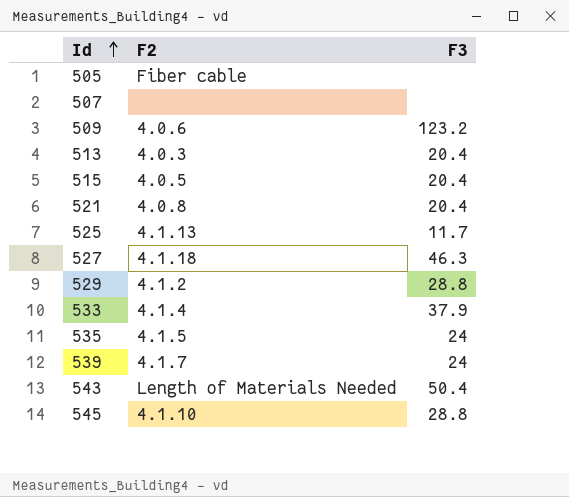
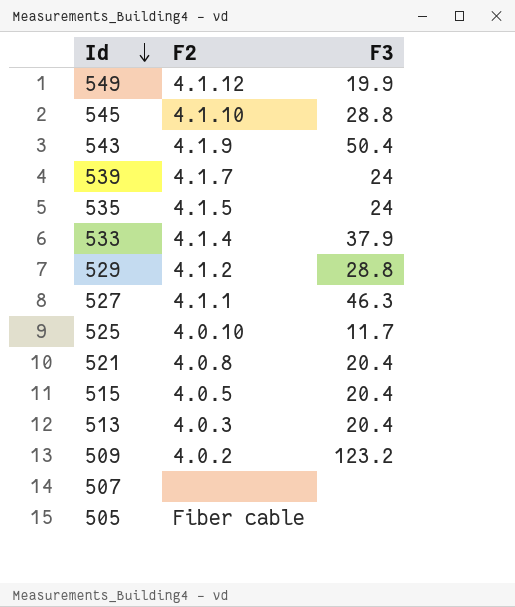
row order: Id ascending -> Id descending
row 549: none -> 4.1.12 | 19.9
543 | F2: Length of Materials Needed -> 4.1.9
527 | F2: 4.1.18 -> 4.1.1
525 | F2: 4.1.13 -> 4.0.10
509 | F2: 4.0.6 -> 4.0.2

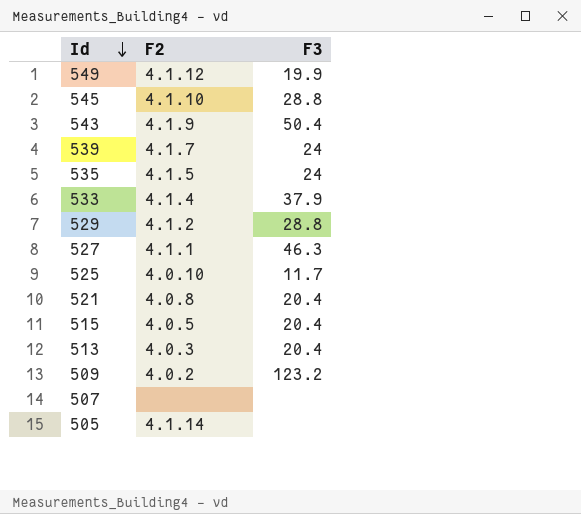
505 | F2: Fiber cable -> 4.1.14

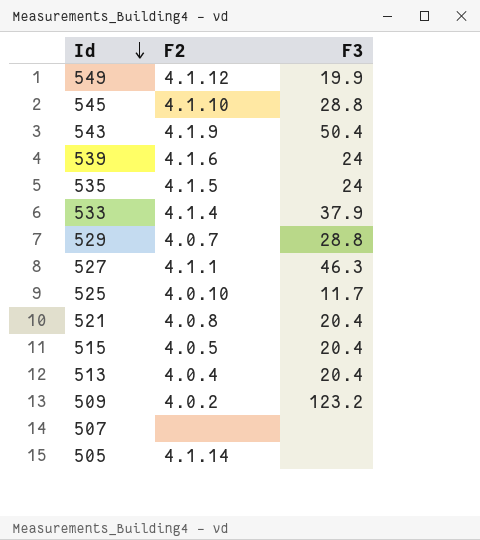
539 | F2: 4.1.7 -> 4.1.6
529 | F2: 4.1.2 -> 4.0.7
513 | F2: 4.0.3 -> 4.0.4

